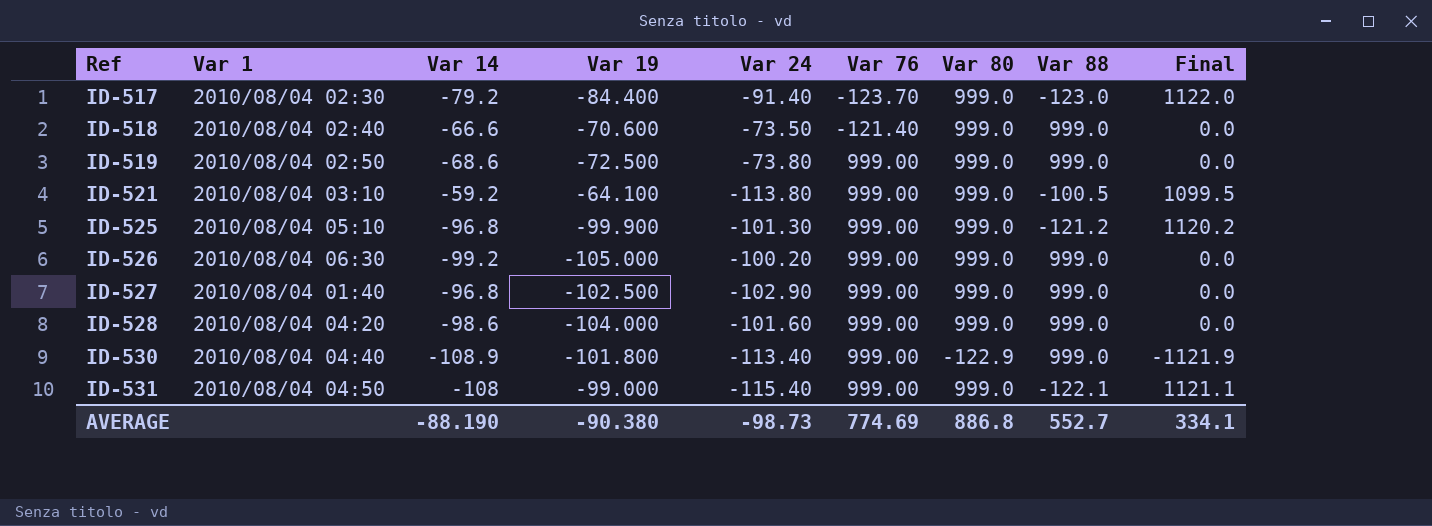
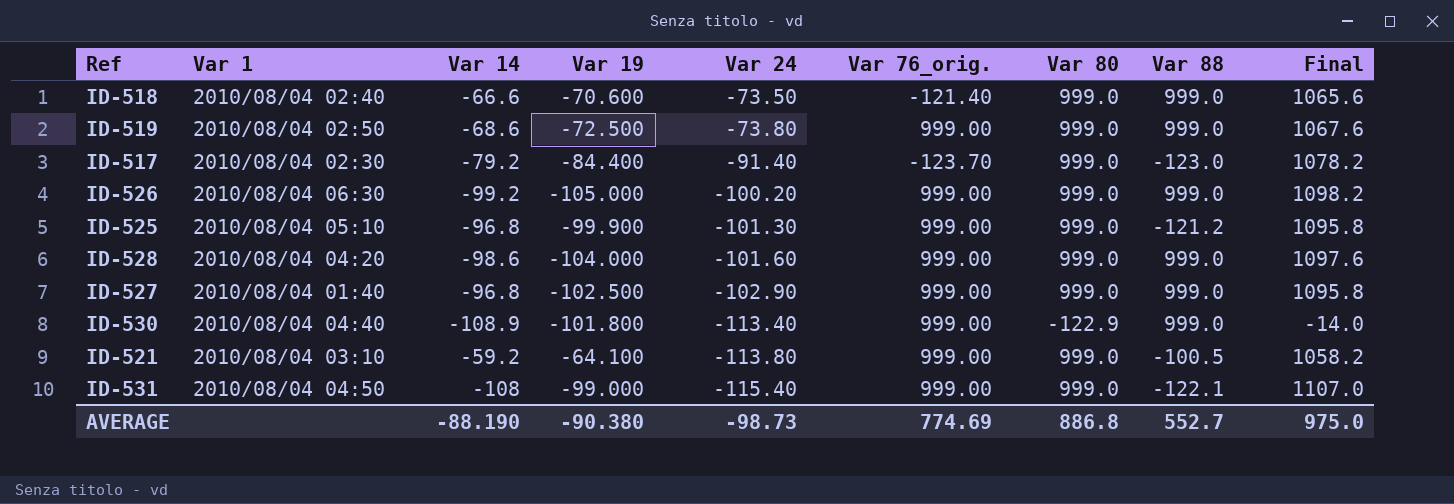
row order: Ref ascending -> Var 24 descending
column name: Var 76 -> Var 76_orig.
column Final | formula: [Var 80] - [Var 88] -> [Var 80] - [Var 14]
AVERAGE | Final: 334.1 -> 975.0

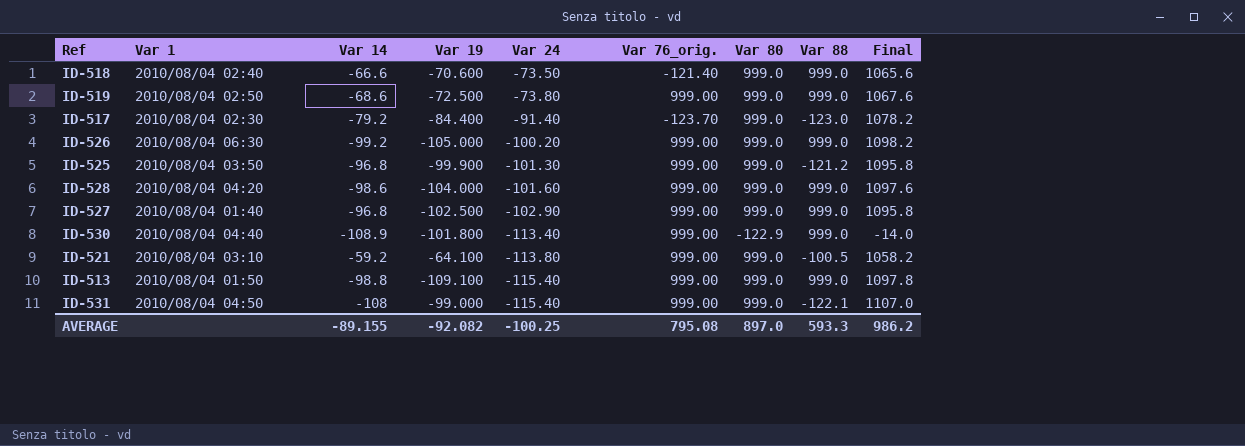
ID-525 | Var 1: 2010/08/04 05:10 -> 2010/08/04 03:50
row ID-513: none -> 2010/08/04 01:50 | -98.8 | -109.100 | -115.40 | 999.00 | 999.0 | 999.0 | 1097.8
AVERAGE | Var 14: -88.190 -> -89.155
AVERAGE | Var 19: -90.380 -> -92.082
AVERAGE | Var 24: -98.73 -> -100.25
AVERAGE | Var 76_orig.: 774.69 -> 795.08
AVERAGE | Var 80: 886.8 -> 897.0
AVERAGE | Var 88: 552.7 -> 593.3
AVERAGE | Final: 975.0 -> 986.2

